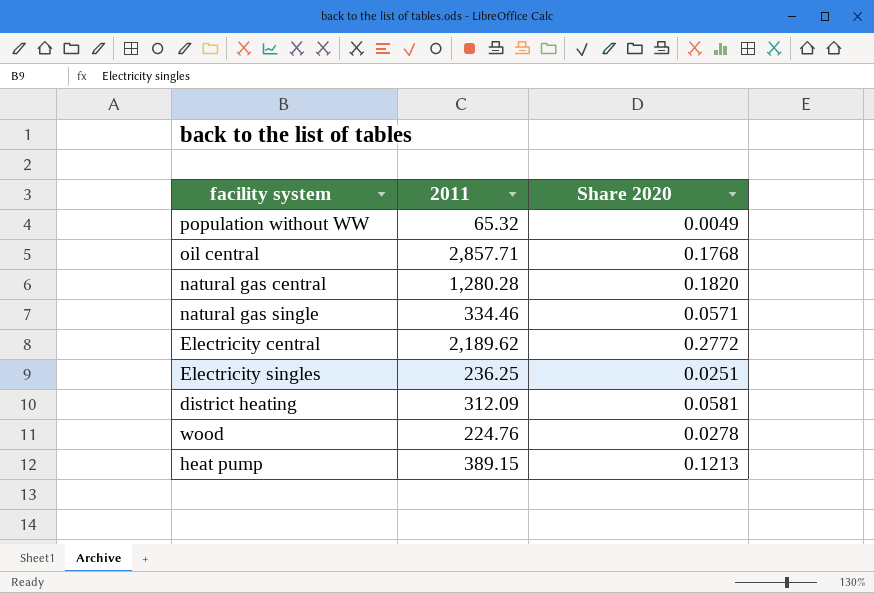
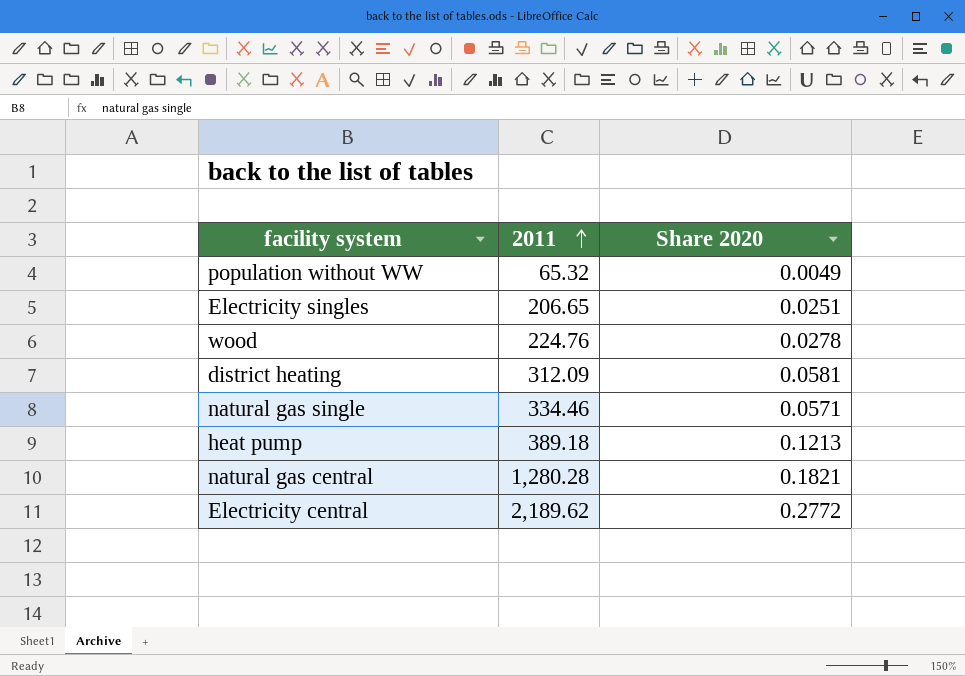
row order: none -> 2011 ascending
row oil central: 2,857.71 | 0.1768 -> none
Electricity singles | 2011: 236.25 -> 206.65
heat pump | 2011: 389.15 -> 389.18
natural gas central | Share 2020: 0.1820 -> 0.1821

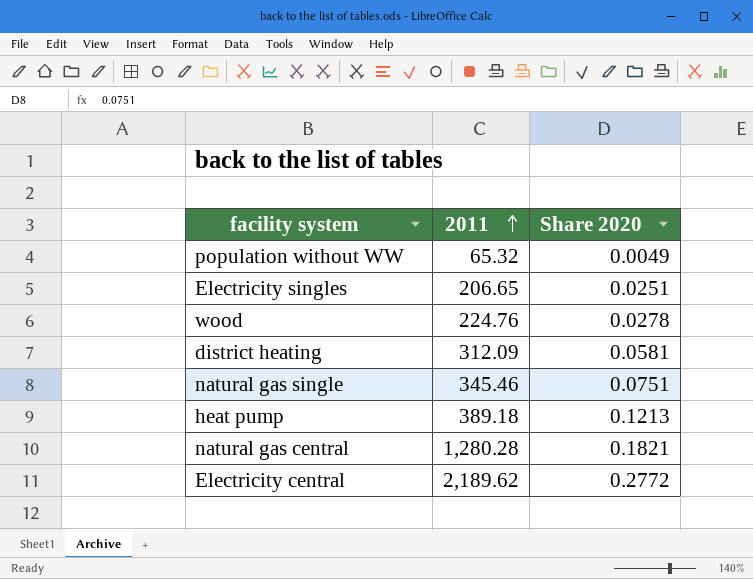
natural gas single | 2011: 334.46 -> 345.46
natural gas single | Share 2020: 0.0571 -> 0.0751

